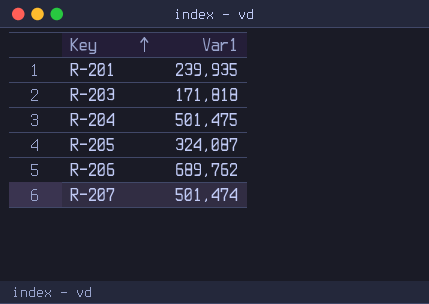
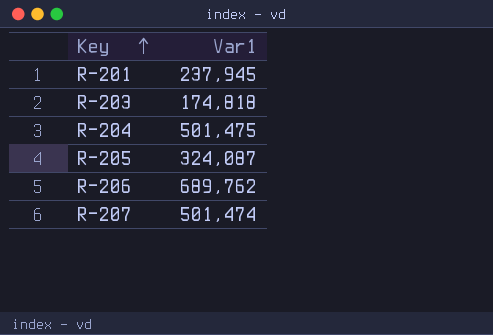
R-201 | Var1: 239,935 -> 237,945
R-203 | Var1: 171,818 -> 174,818

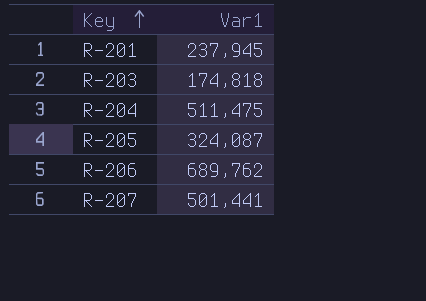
R-204 | Var1: 501,475 -> 511,475
R-207 | Var1: 501,474 -> 501,441

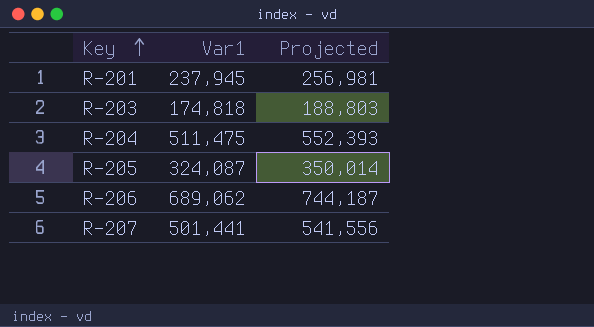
column Projected | formula: none -> [Var1] * 1.08
R-206 | Var1: 689,762 -> 689,062

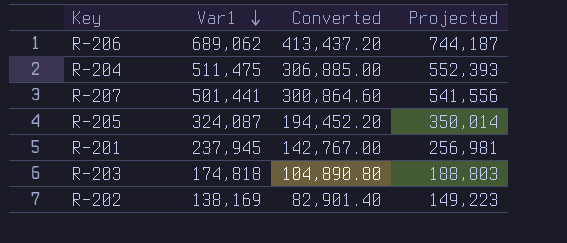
row order: Key ascending -> Var1 descending
column Converted | formula: none -> [Var1] * 0.6
row R-202: none -> 138,169 | 82,901.40 | 149,223

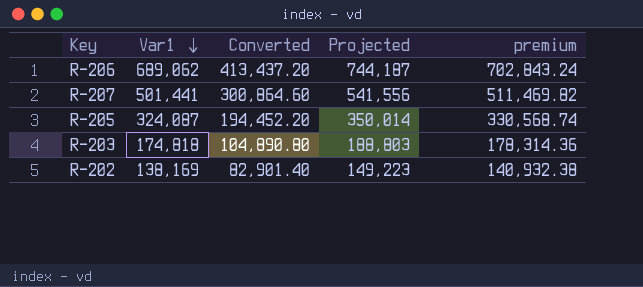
column premium | formula: none -> [Var1] * 1.02
row R-204: 511,475 | 306,885.00 | 552,393 -> none
row R-201: 237,945 | 142,767.00 | 256,981 -> none

